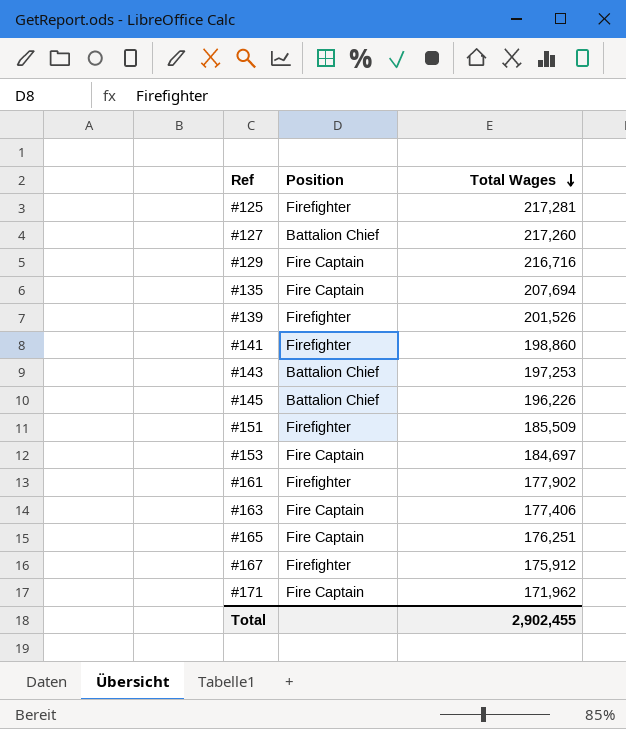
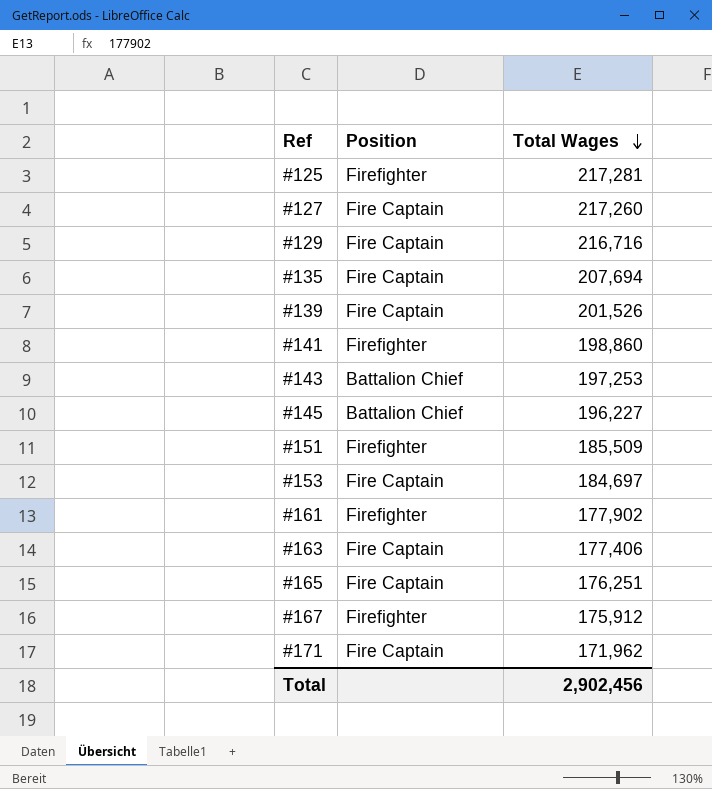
#127 | Position: Battalion Chief -> Fire Captain
#139 | Position: Firefighter -> Fire Captain
#145 | Total Wages: 196,226 -> 196,227
Total | Total Wages: 2,902,455 -> 2,902,456

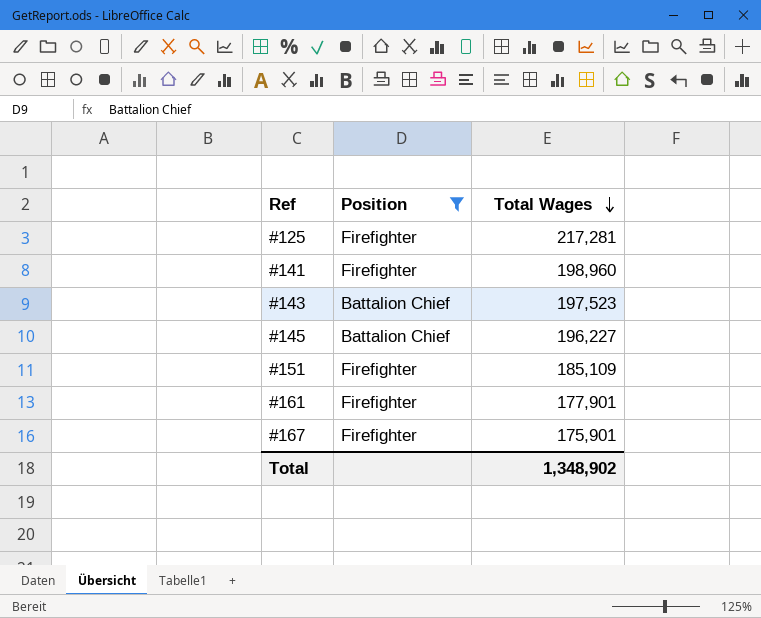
filter: none -> Position != Fire Captain
#141 | Total Wages: 198,860 -> 198,960
#143 | Total Wages: 197,253 -> 197,523
#151 | Total Wages: 185,509 -> 185,109
#161 | Total Wages: 177,902 -> 177,901
#167 | Total Wages: 175,912 -> 175,901
Total | Total Wages: 2,902,456 -> 1,348,902

